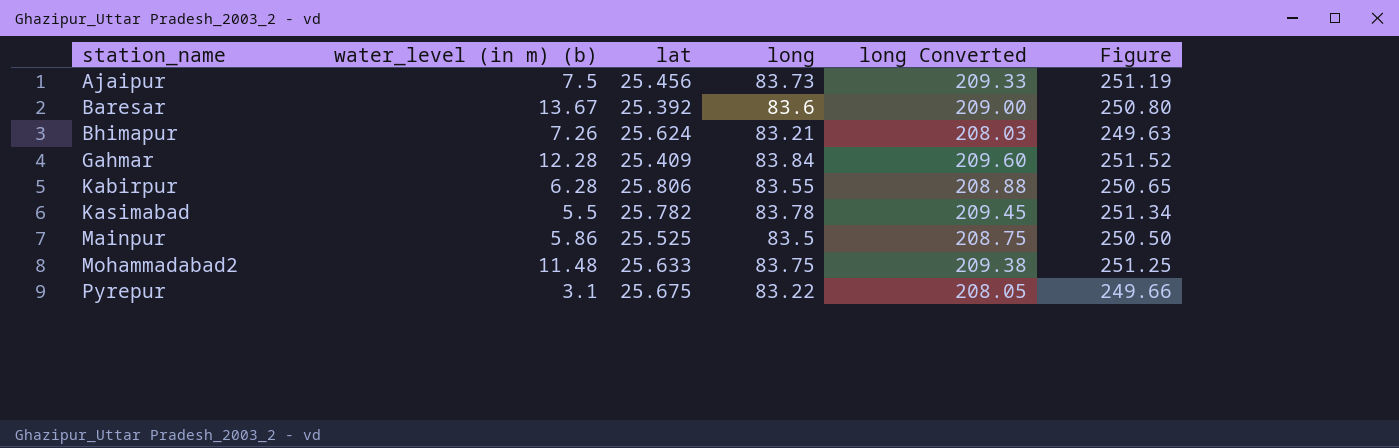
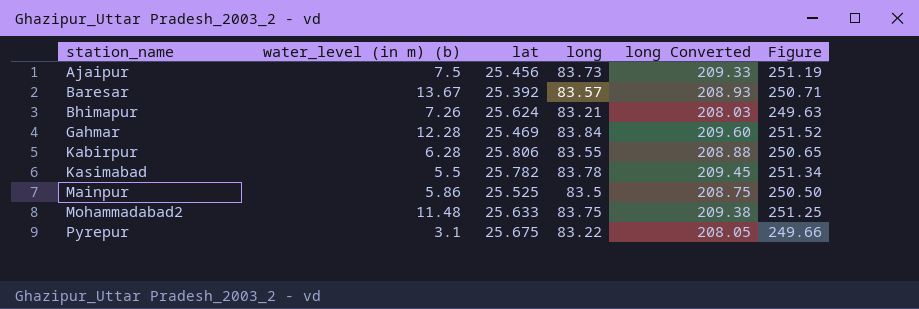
Baresar | long: 83.6 -> 83.57
Baresar | long Converted: 209.00 -> 208.93
Baresar | Figure: 250.80 -> 250.71
Gahmar | lat: 25.409 -> 25.469

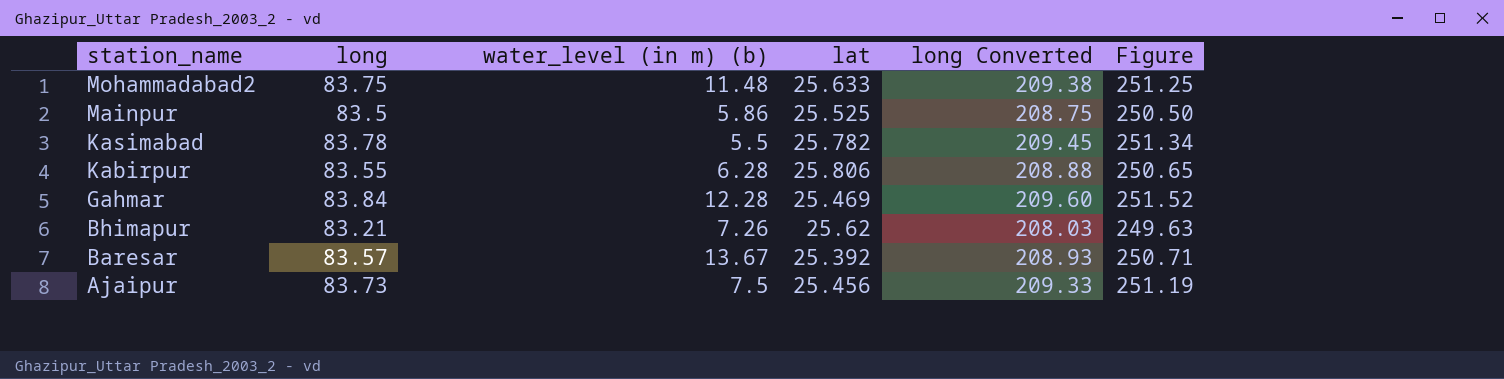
row order: station_name ascending -> station_name descending
column long | position: 4 -> 2
row Pyrepur: 3.1 | 25.675 | 83.22 | 208.05 | 249.66 -> none
Bhimapur | lat: 25.624 -> 25.62

